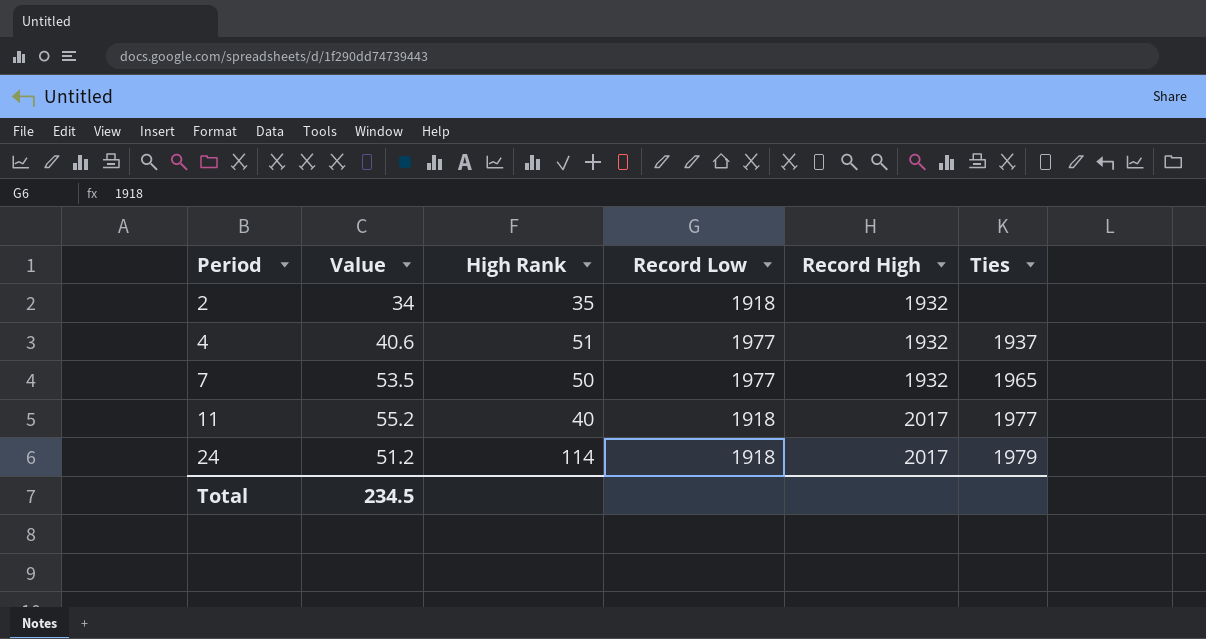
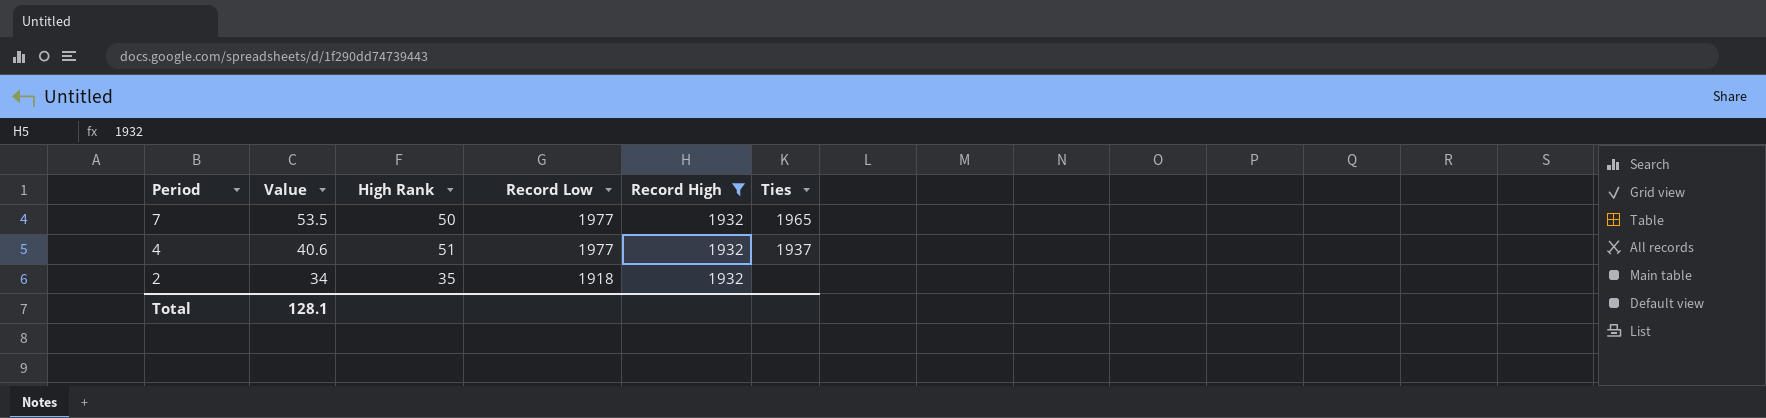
filter: none -> Record High = 1932
row order: Period ascending -> Period descending
Total | Value: 234.5 -> 128.1

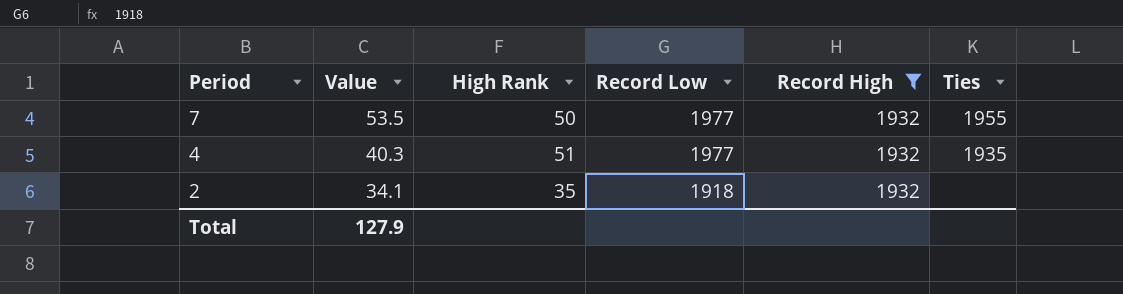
7 | Ties: 1965 -> 1955
4 | Value: 40.6 -> 40.3
4 | Ties: 1937 -> 1935
2 | Value: 34 -> 34.1
Total | Value: 128.1 -> 127.9

